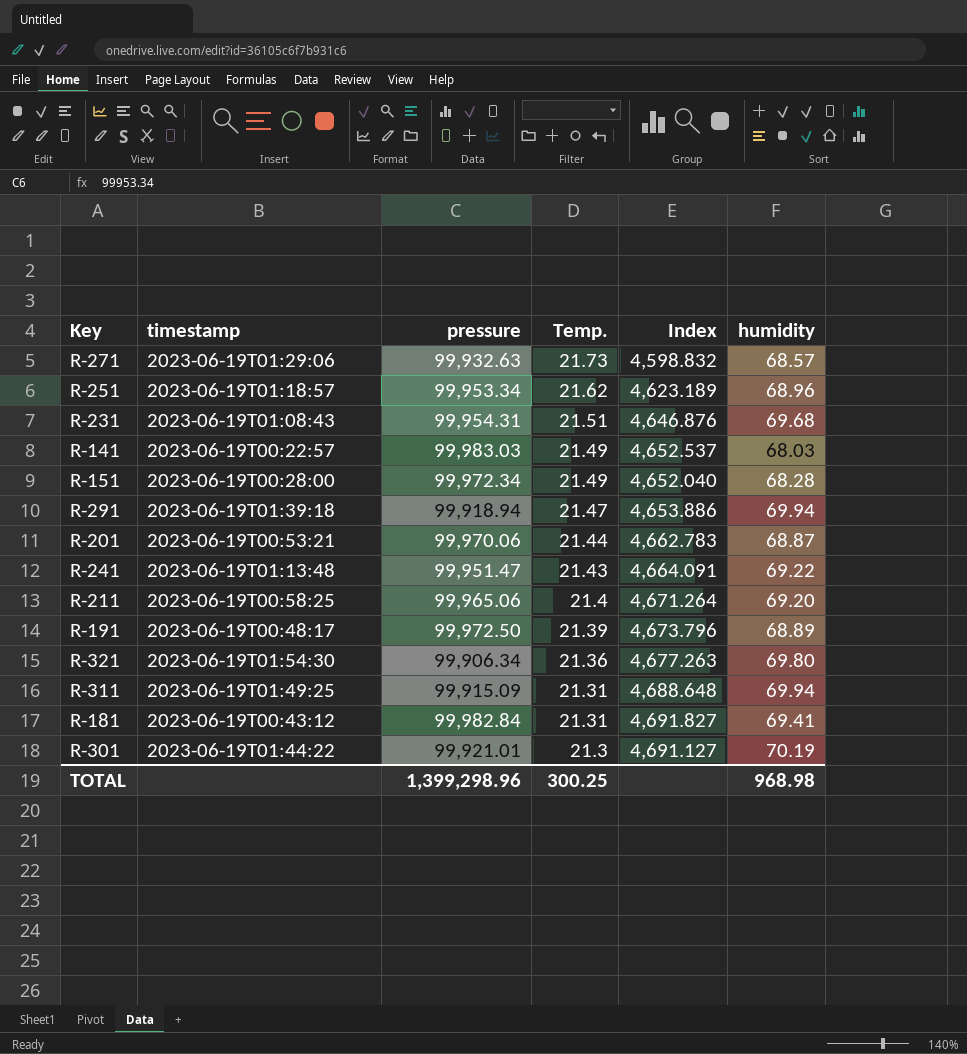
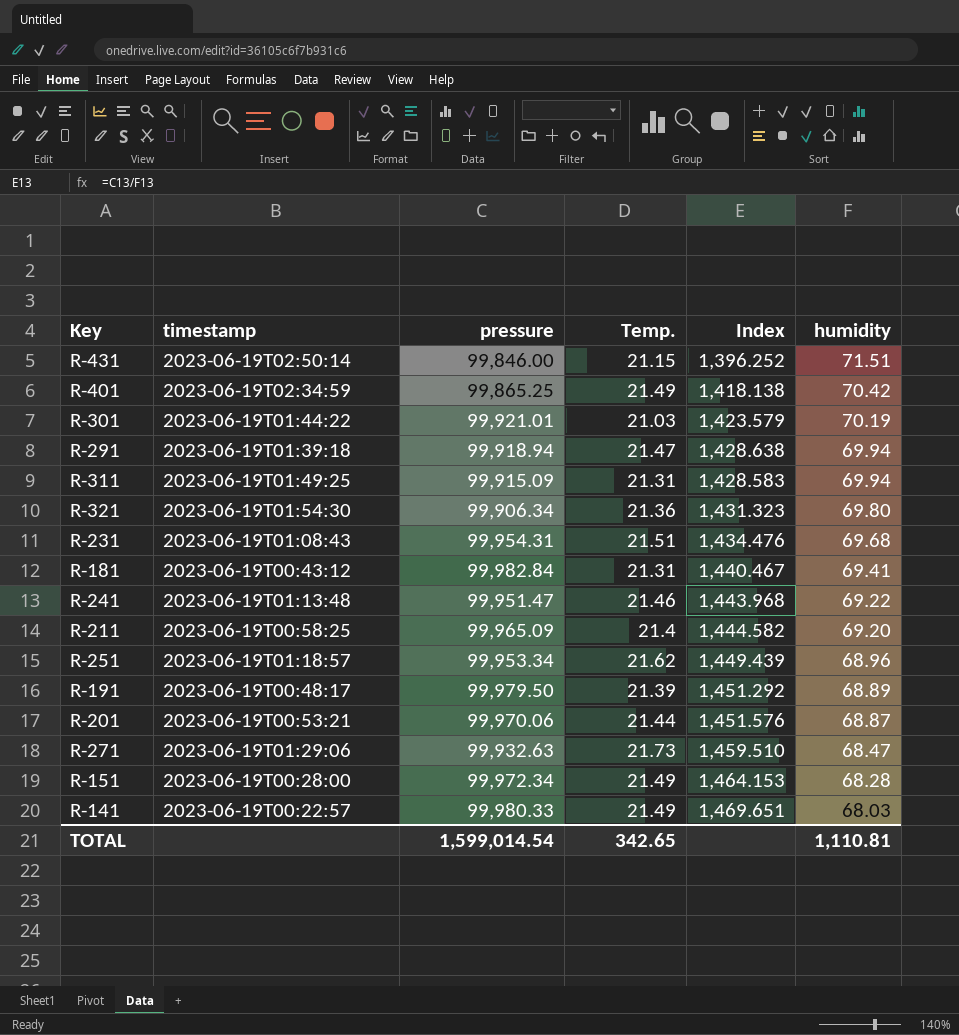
row order: Temp. descending -> humidity descending
column Index | formula: [pressure] / [Temp.] -> [pressure] / [humidity]
row R-431: none -> 2023-06-19T02:50:14 | 99,846.00 | 21.15 | 1,396.252 | 71.51
row R-401: none -> 2023-06-19T02:34:59 | 99,865.25 | 21.49 | 1,418.138 | 70.42
R-301 | Temp.: 21.3 -> 21.03
R-241 | Temp.: 21.43 -> 21.46
R-211 | pressure: 99,965.06 -> 99,965.09
R-191 | pressure: 99,972.50 -> 99,979.50
R-271 | humidity: 68.57 -> 68.47
R-141 | pressure: 99,983.03 -> 99,980.33
TOTAL | pressure: 1,399,298.96 -> 1,599,014.54
TOTAL | Temp.: 300.25 -> 342.65
TOTAL | humidity: 968.98 -> 1,110.81

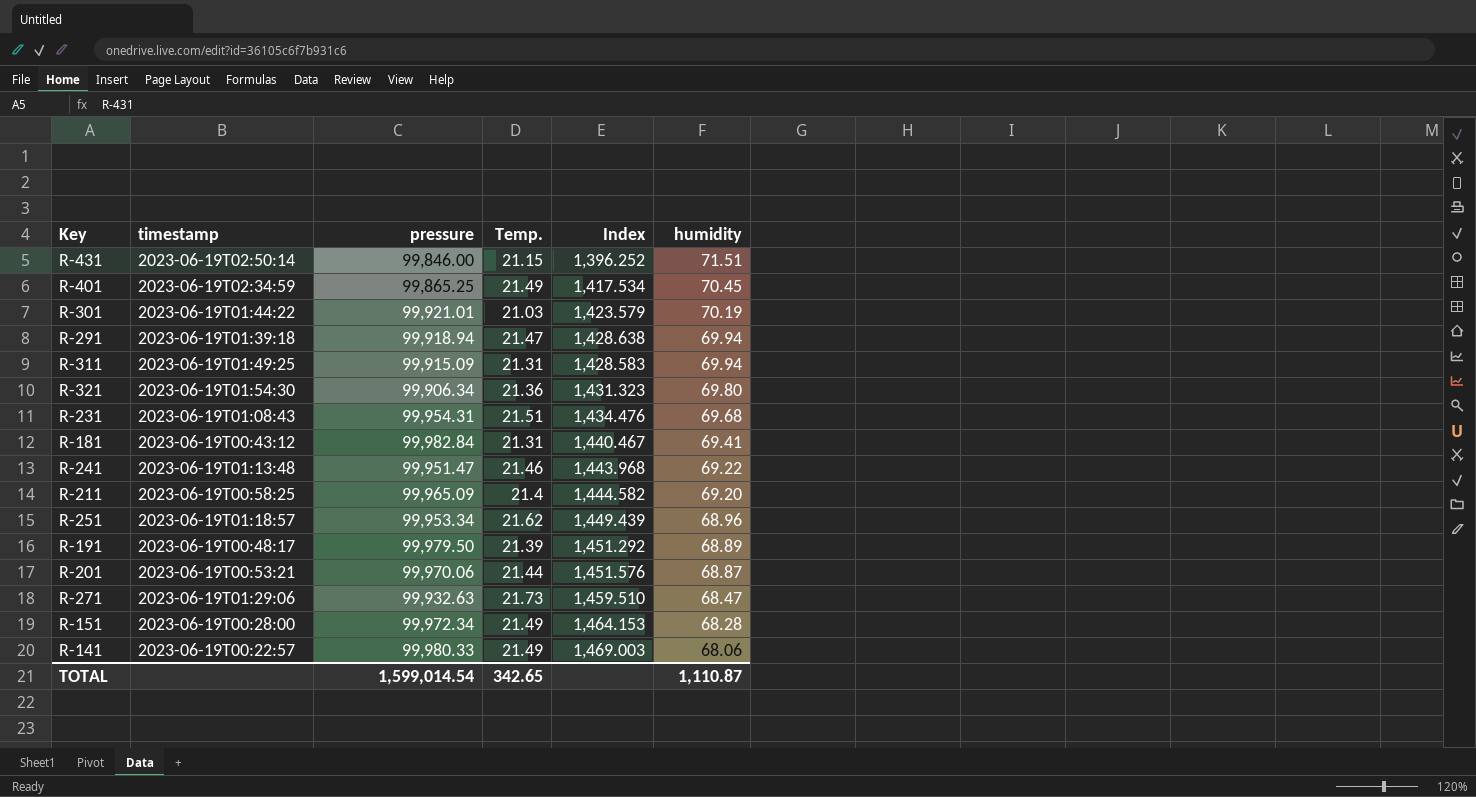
R-401 | Index: 1,418.138 -> 1,417.534
R-401 | humidity: 70.42 -> 70.45
R-141 | Index: 1,469.651 -> 1,469.003
R-141 | humidity: 68.03 -> 68.06
TOTAL | humidity: 1,110.81 -> 1,110.87

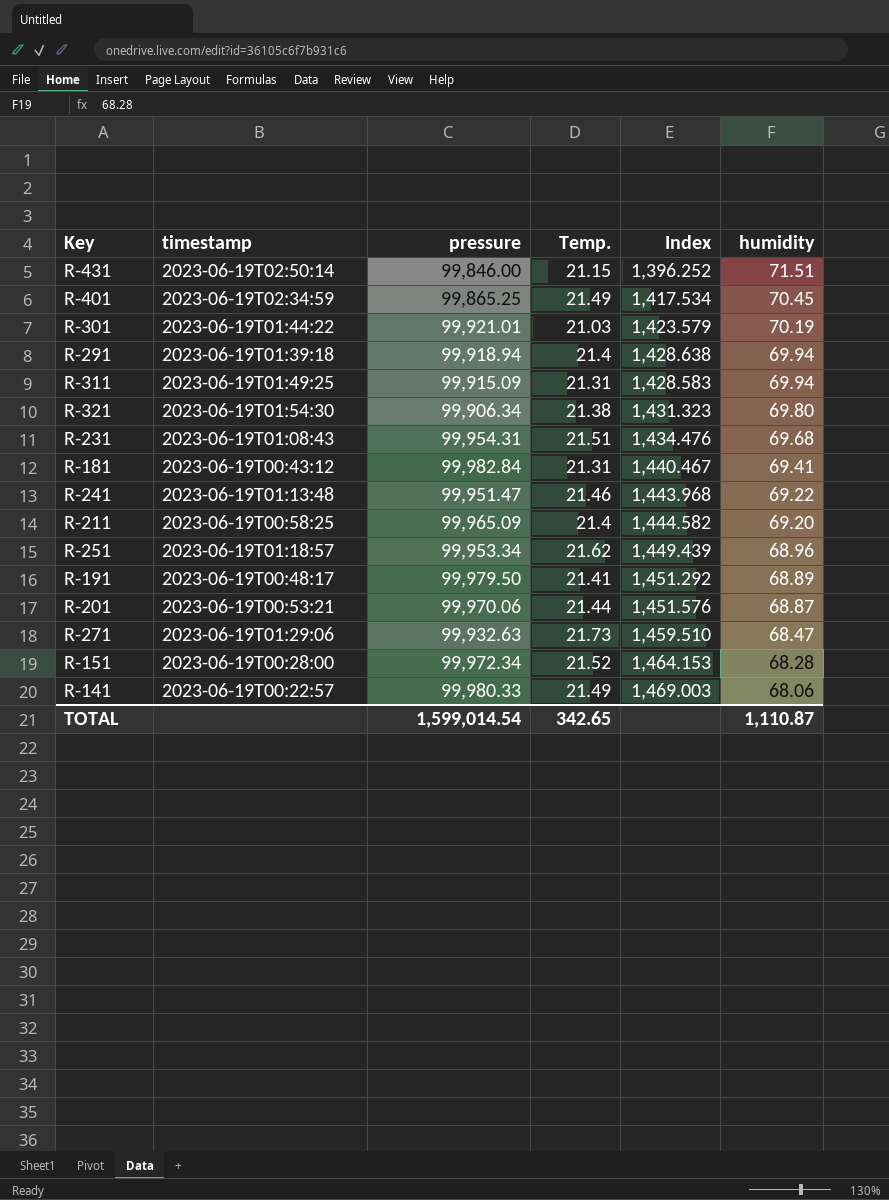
R-291 | Temp.: 21.47 -> 21.4
R-321 | Temp.: 21.36 -> 21.38
R-191 | Temp.: 21.39 -> 21.41
R-151 | Temp.: 21.49 -> 21.52

